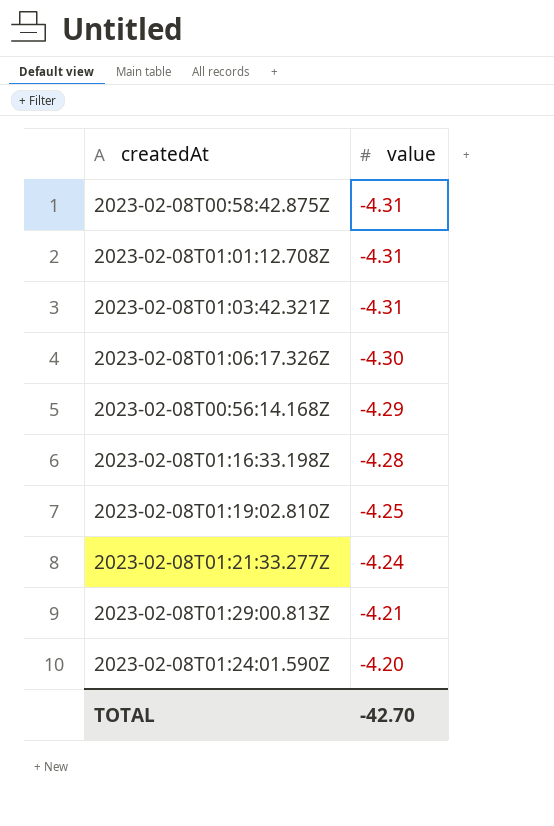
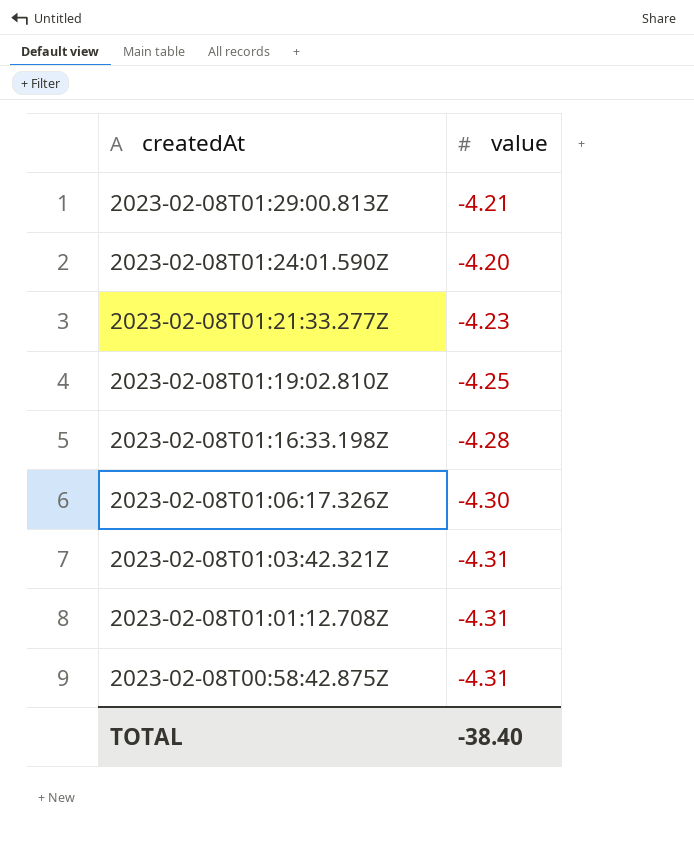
row order: value ascending -> createdAt descending
row 2023-02-08T00:56:14.168Z: -4.29 -> none
2023-02-08T01:21:33.277Z | value: -4.24 -> -4.23
TOTAL | value: -42.70 -> -38.40

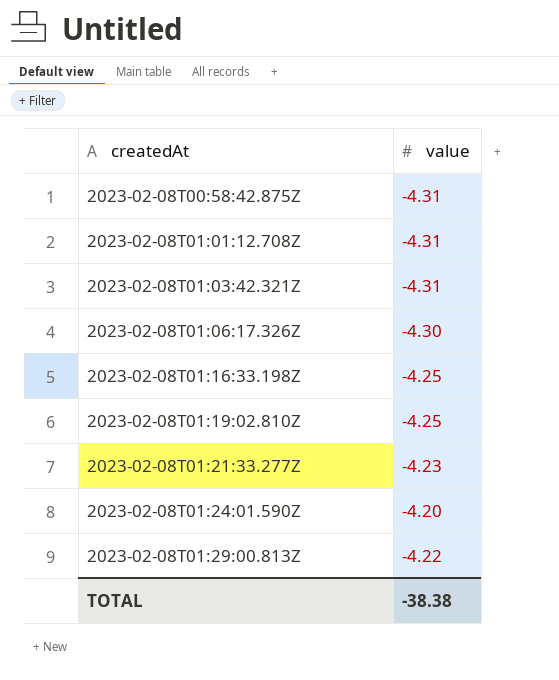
row order: createdAt descending -> createdAt ascending
2023-02-08T01:16:33.198Z | value: -4.28 -> -4.25
2023-02-08T01:29:00.813Z | value: -4.21 -> -4.22
TOTAL | value: -38.40 -> -38.38

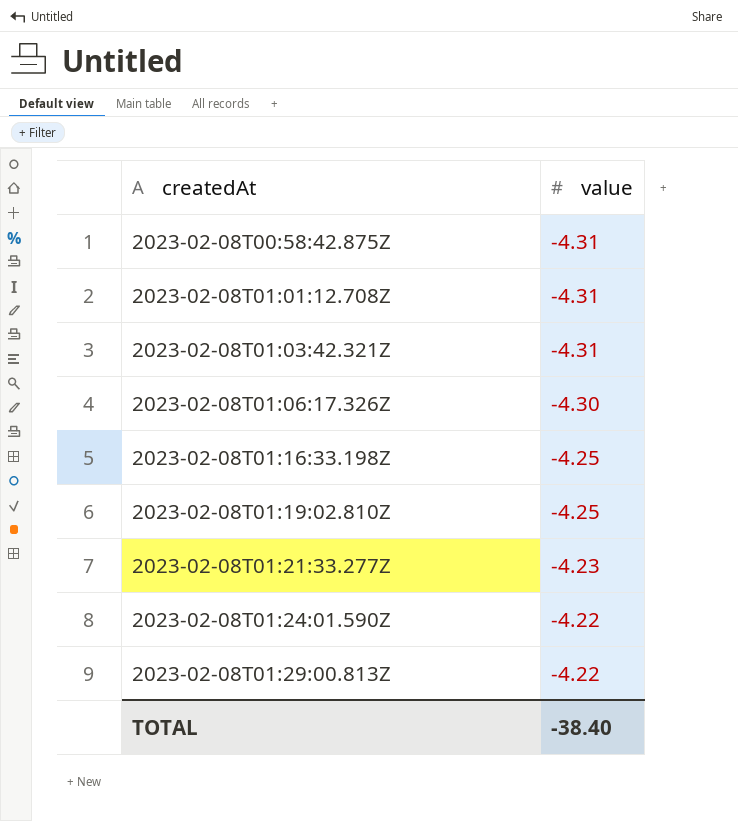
2023-02-08T01:24:01.590Z | value: -4.20 -> -4.22
TOTAL | value: -38.38 -> -38.40

